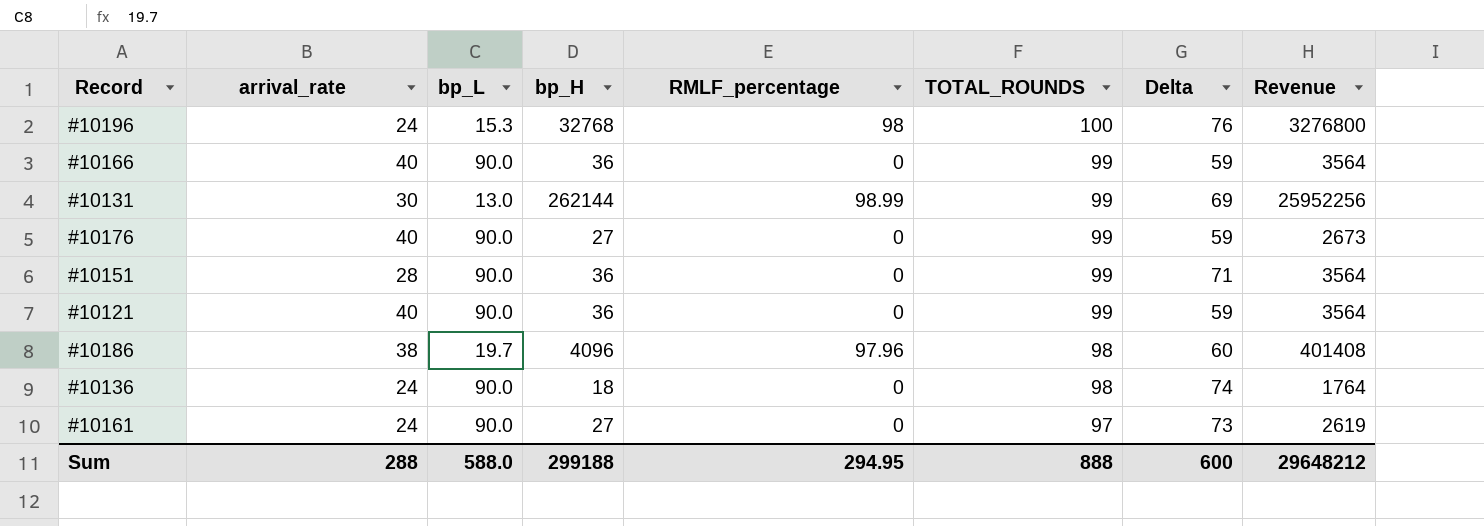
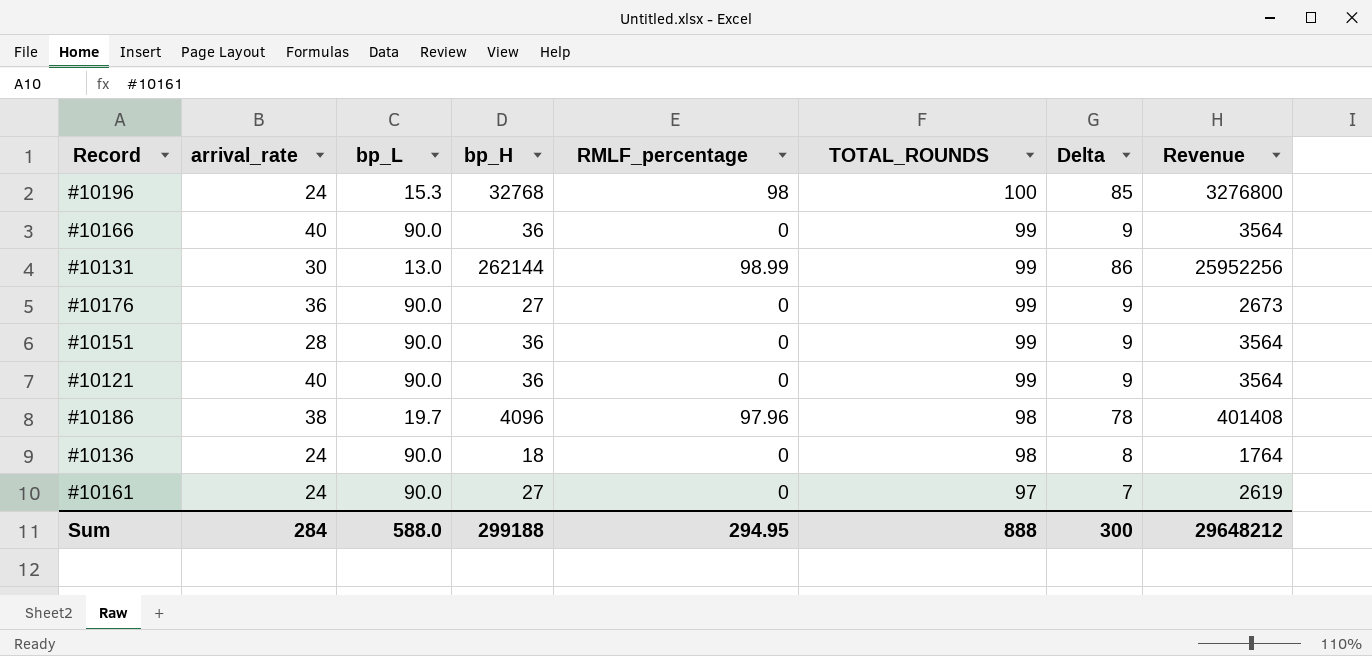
column Delta | formula: [TOTAL_ROUNDS] - [arrival_rate] -> [TOTAL_ROUNDS] - [bp_L]
#10176 | arrival_rate: 40 -> 36
Sum | arrival_rate: 288 -> 284
Sum | Delta: 600 -> 300

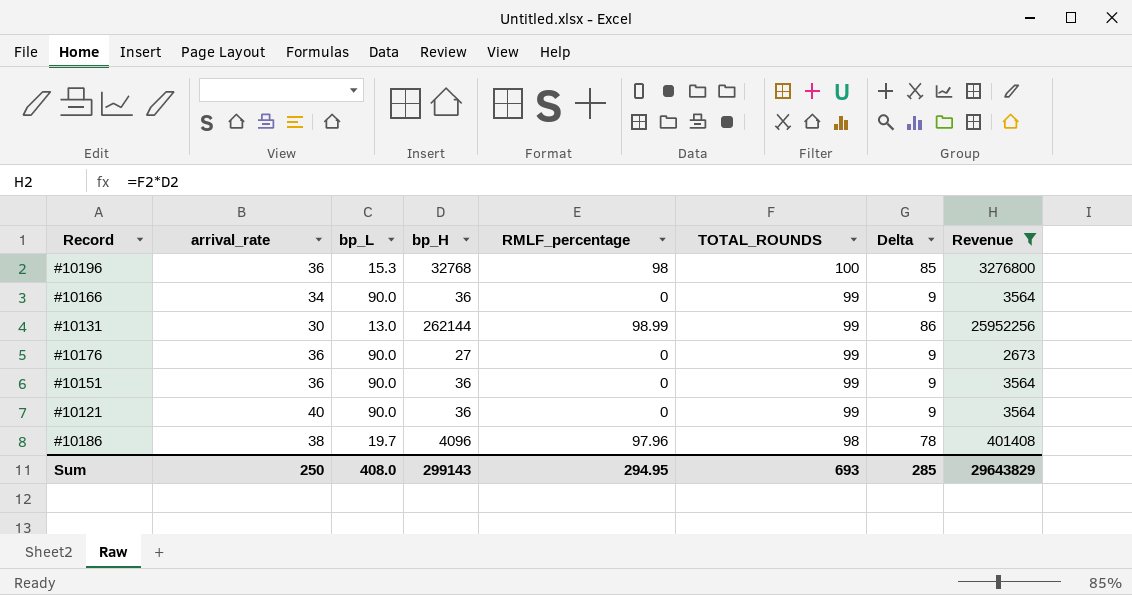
filter: none -> Revenue >= 2673
#10196 | arrival_rate: 24 -> 36
#10166 | arrival_rate: 40 -> 34
#10151 | arrival_rate: 28 -> 36
Sum | arrival_rate: 284 -> 250
Sum | bp_L: 588.0 -> 408.0
Sum | bp_H: 299188 -> 299143
Sum | TOTAL_ROUNDS: 888 -> 693
Sum | Delta: 300 -> 285
Sum | Revenue: 29648212 -> 29643829

